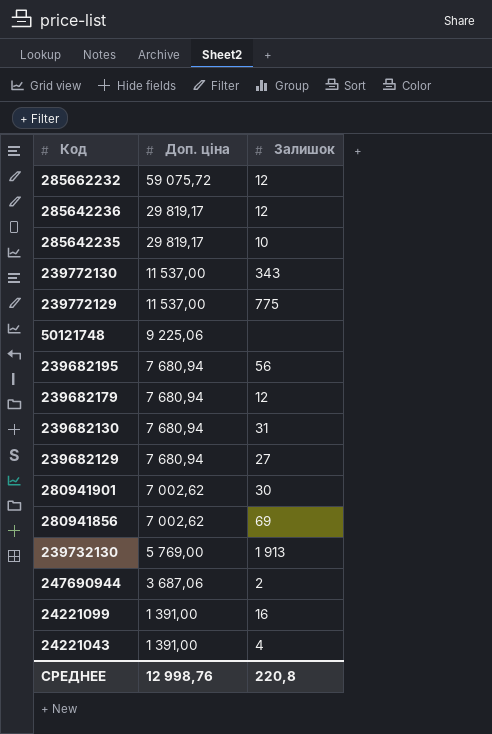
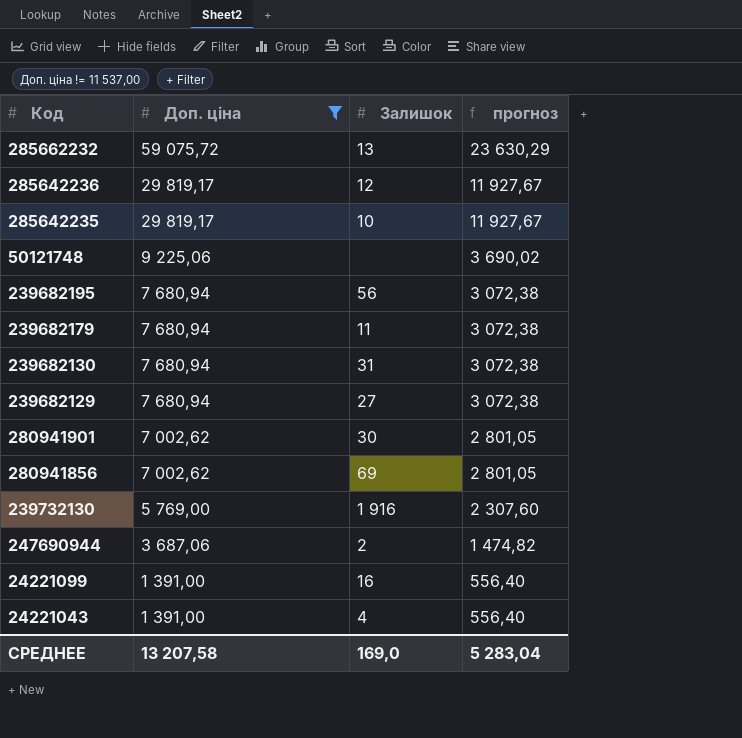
filter: none -> Доп. ціна != 11 537,00
column прогноз | formula: none -> [Доп. ціна] * 0,4
285662232 | Залишок: 12 -> 13
239682179 | Залишок: 12 -> 11
239732130 | Залишок: 1 913 -> 1 916
СРЕДНЕЕ | Доп. ціна: 12 998,76 -> 13 207,58
СРЕДНЕЕ | Залишок: 220,8 -> 169,0

